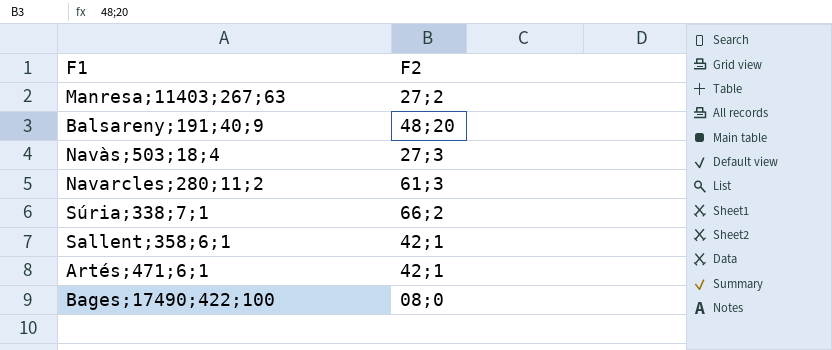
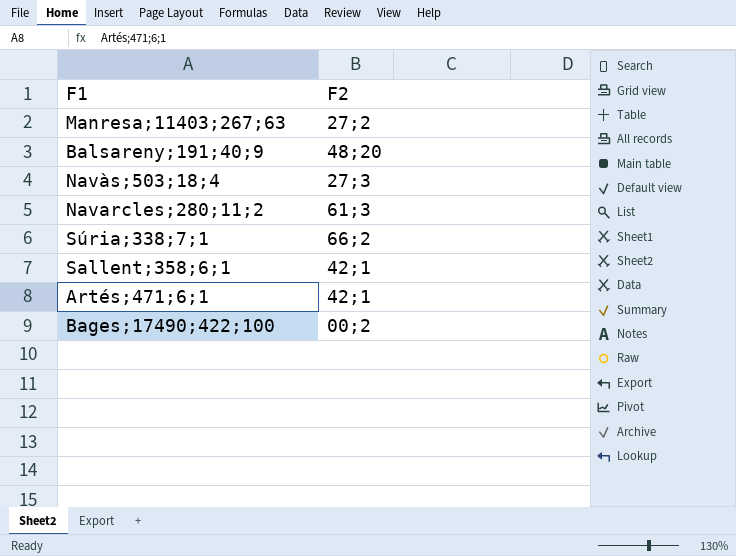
Bages;17490;422;100 | F2: 08;0 -> 00;2

